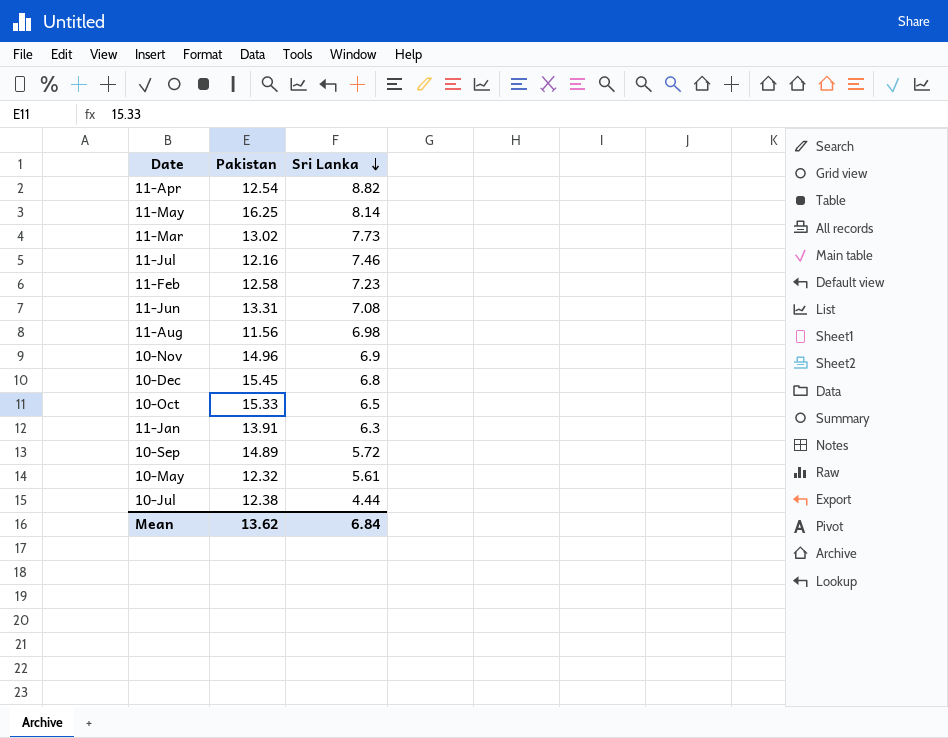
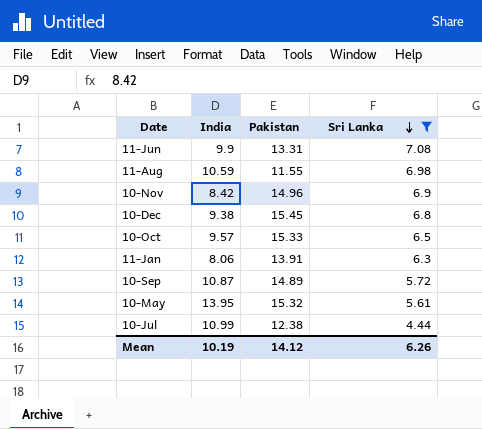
filter: none -> Sri Lanka <= 7.08
column India | position: none -> 2
11-Aug | Pakistan: 11.56 -> 11.55
10-May | Pakistan: 12.32 -> 15.32
Mean | Pakistan: 13.62 -> 14.12
Mean | Sri Lanka: 6.84 -> 6.26

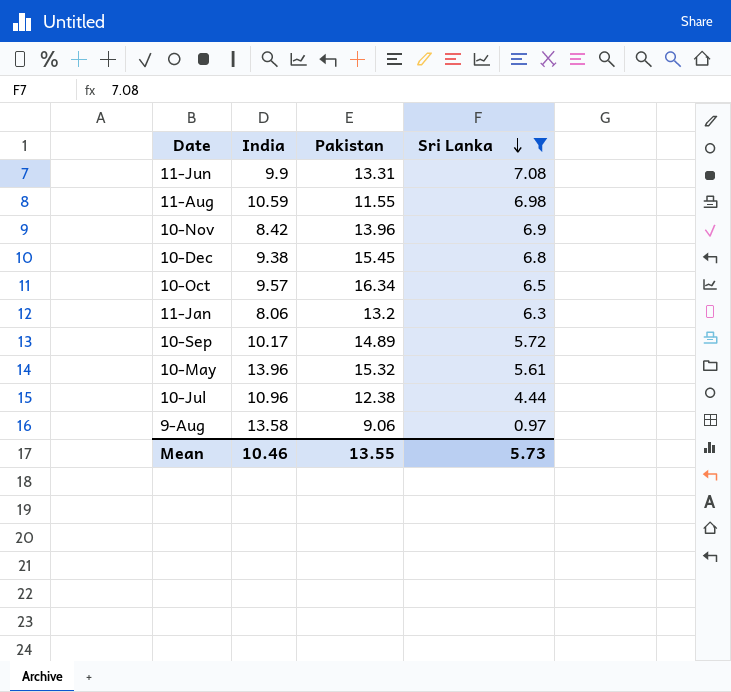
10-Nov | Pakistan: 14.96 -> 13.96
10-Oct | Pakistan: 15.33 -> 16.34
11-Jan | Pakistan: 13.91 -> 13.2
10-Sep | India: 10.87 -> 10.17
10-May | India: 13.95 -> 13.96
10-Jul | India: 10.99 -> 10.96
row 9-Aug: none -> 13.58 | 9.06 | 0.97
Mean | India: 10.19 -> 10.46
Mean | Pakistan: 14.12 -> 13.55
Mean | Sri Lanka: 6.26 -> 5.73

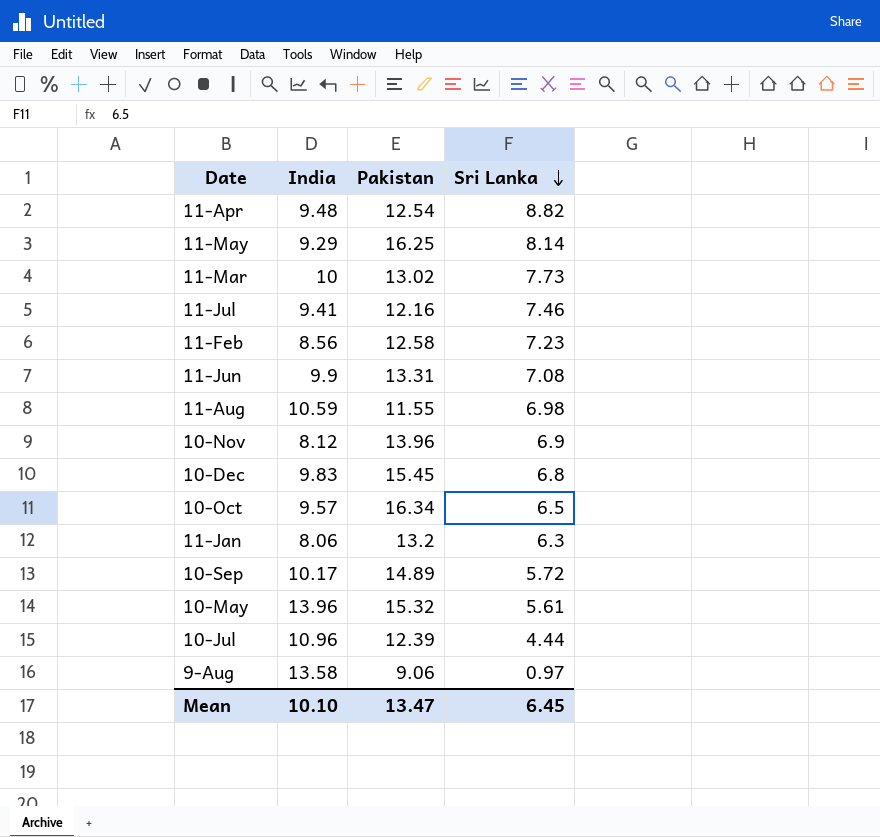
filter: Sri Lanka <= 7.08 -> none
10-Nov | India: 8.42 -> 8.12
10-Dec | India: 9.38 -> 9.83
10-Jul | Pakistan: 12.38 -> 12.39
Mean | India: 10.46 -> 10.10
Mean | Pakistan: 13.55 -> 13.47
Mean | Sri Lanka: 5.73 -> 6.45

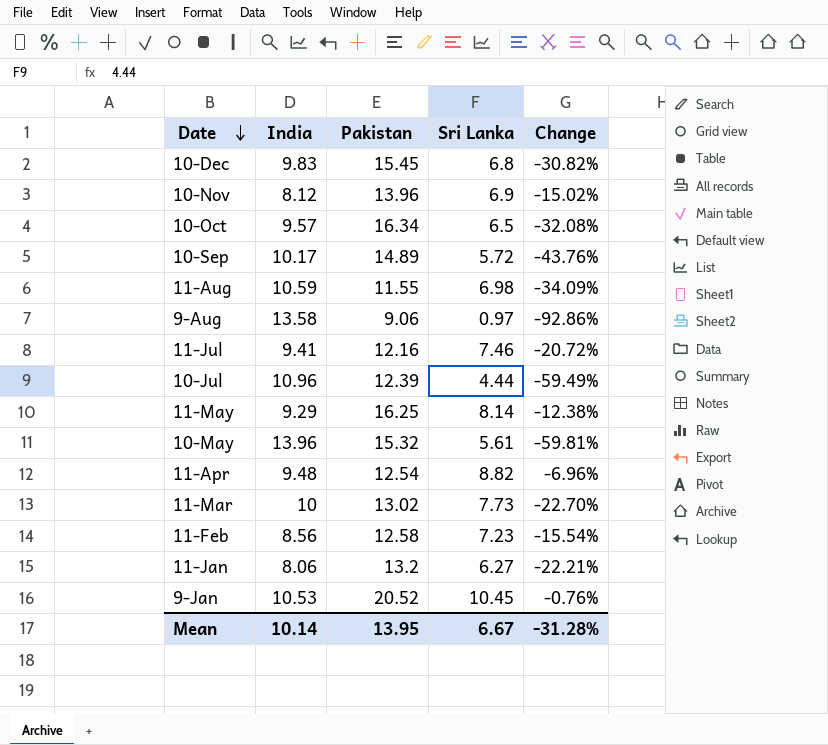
row order: Sri Lanka descending -> Date descending
column Change | formula: none -> ([Sri Lanka] - [India]) / [India]
row 11-Jun: 9.9 | 13.31 | 7.08 -> none
11-Jan | Sri Lanka: 6.3 -> 6.27
row 9-Jan: none -> 10.53 | 20.52 | 10.45 | -0.76%
Mean | India: 10.10 -> 10.14
Mean | Pakistan: 13.47 -> 13.95
Mean | Sri Lanka: 6.45 -> 6.67

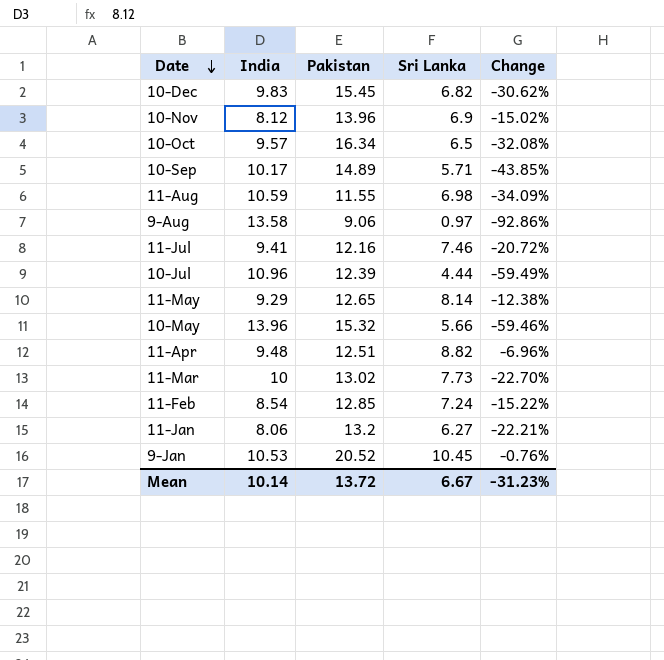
10-Dec | Sri Lanka: 6.8 -> 6.82
10-Dec | Change: -30.82% -> -30.62%
10-Sep | Sri Lanka: 5.72 -> 5.71
10-Sep | Change: -43.76% -> -43.85%
11-May | Pakistan: 16.25 -> 12.65
10-May | Sri Lanka: 5.61 -> 5.66
10-May | Change: -59.81% -> -59.46%
11-Apr | Pakistan: 12.54 -> 12.51
11-Feb | India: 8.56 -> 8.54
11-Feb | Pakistan: 12.58 -> 12.85
11-Feb | Sri Lanka: 7.23 -> 7.24
11-Feb | Change: -15.54% -> -15.22%
Mean | Pakistan: 13.95 -> 13.72
Mean | Change: -31.28% -> -31.23%

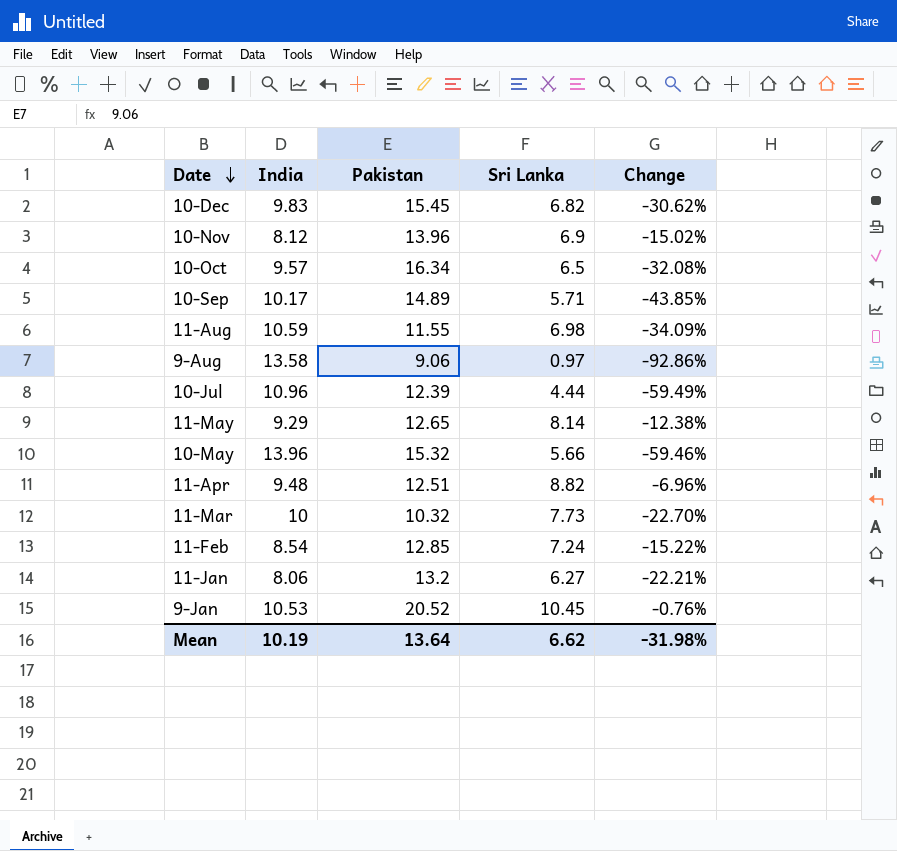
row 11-Jul: 9.41 | 12.16 | 7.46 | -20.72% -> none
11-Mar | Pakistan: 13.02 -> 10.32
Mean | India: 10.14 -> 10.19
Mean | Pakistan: 13.72 -> 13.64
Mean | Sri Lanka: 6.67 -> 6.62
Mean | Change: -31.23% -> -31.98%

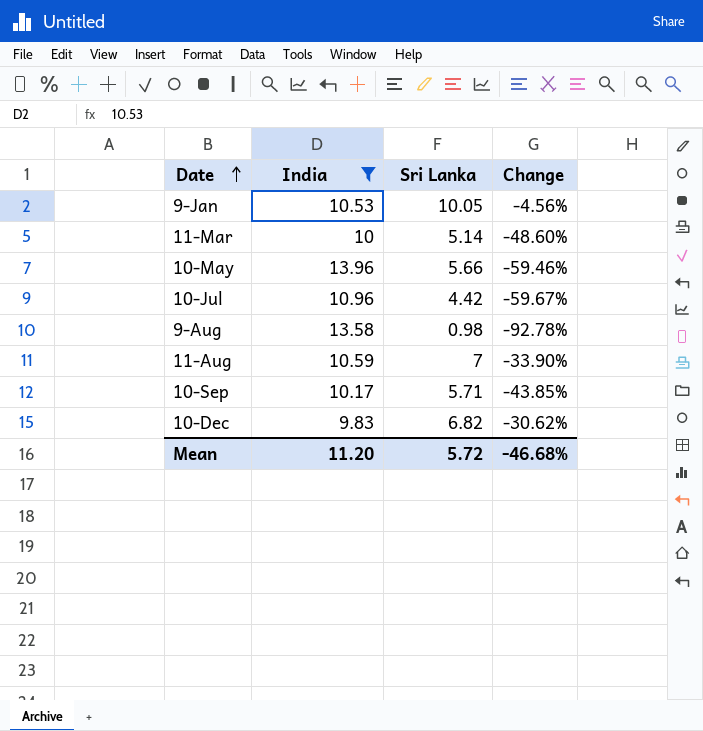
filter: none -> India >= 9.83
row order: Date descending -> Date ascending
column Pakistan | position: 3 -> none
9-Jan | Sri Lanka: 10.45 -> 10.05
9-Jan | Change: -0.76% -> -4.56%
11-Mar | Sri Lanka: 7.73 -> 5.14
11-Mar | Change: -22.70% -> -48.60%
10-Jul | Sri Lanka: 4.44 -> 4.42
10-Jul | Change: -59.49% -> -59.67%
9-Aug | Sri Lanka: 0.97 -> 0.98
9-Aug | Change: -92.86% -> -92.78%
11-Aug | Sri Lanka: 6.98 -> 7
11-Aug | Change: -34.09% -> -33.90%
Mean | India: 10.19 -> 11.20
Mean | Sri Lanka: 6.62 -> 5.72
Mean | Change: -31.98% -> -46.68%

